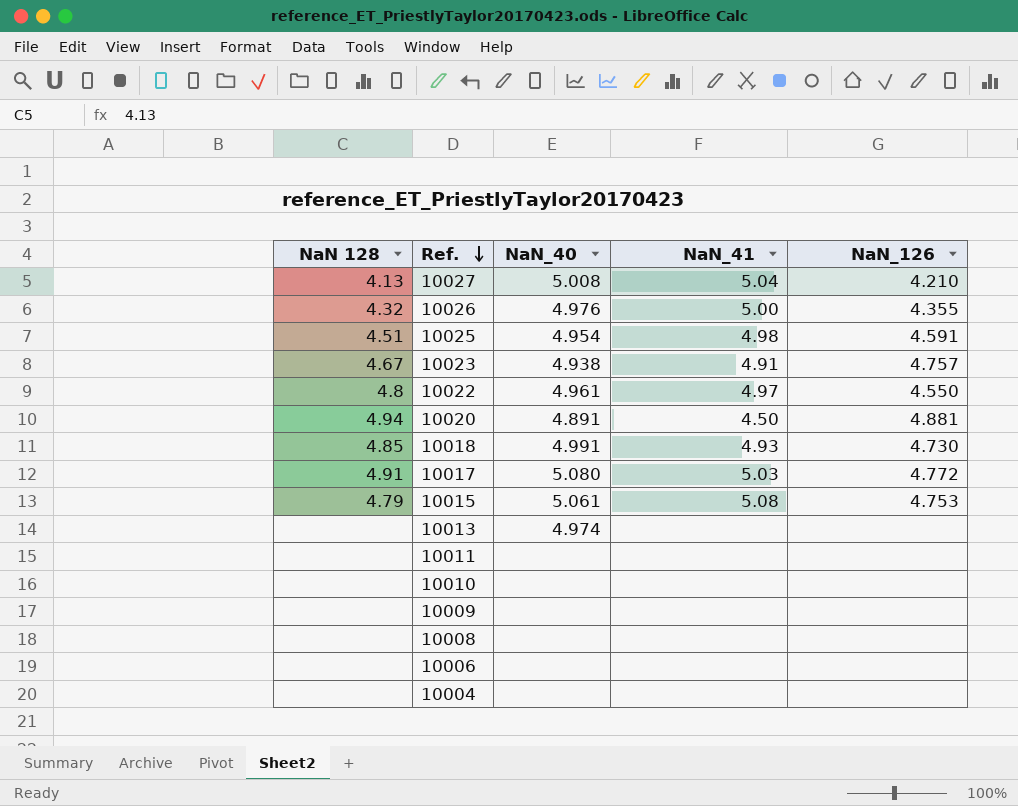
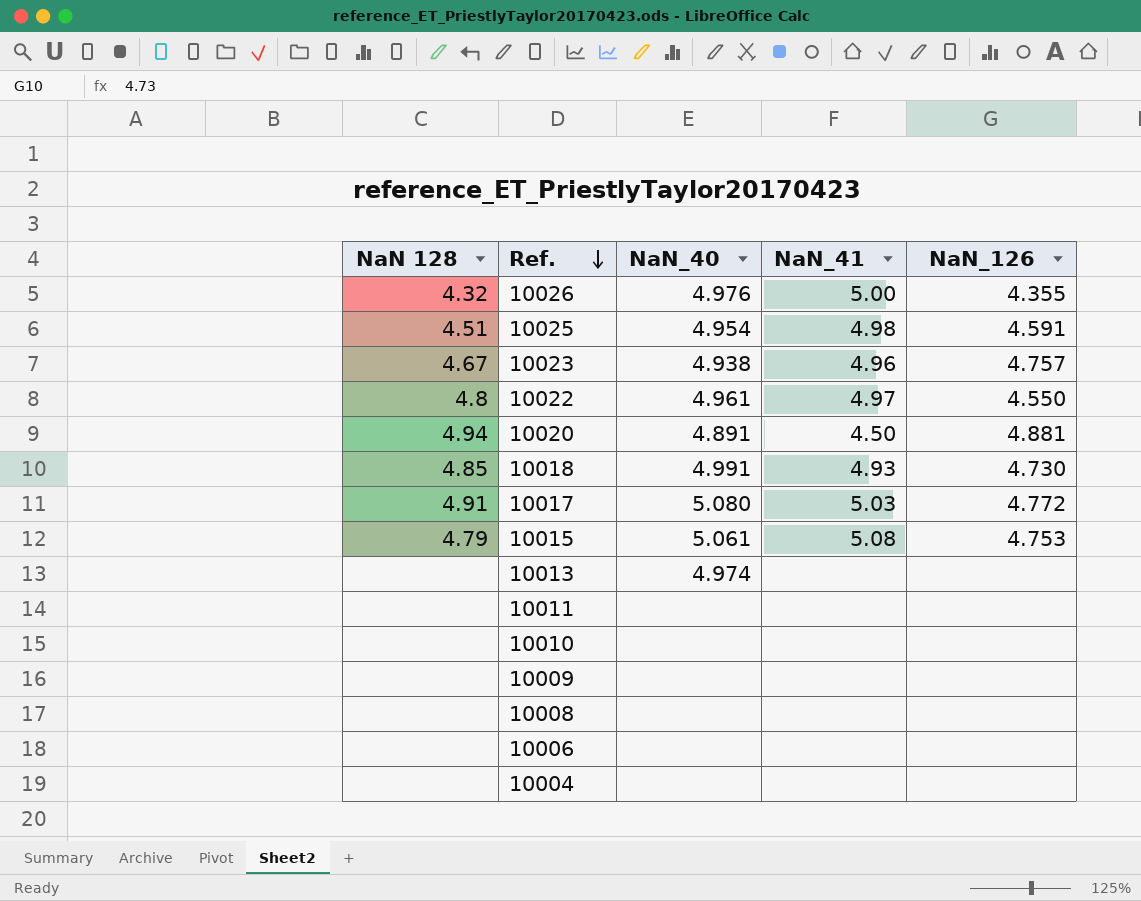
row 10027: 4.13 | 5.008 | 5.04 | 4.210 -> none
10023 | NaN_41: 4.91 -> 4.96

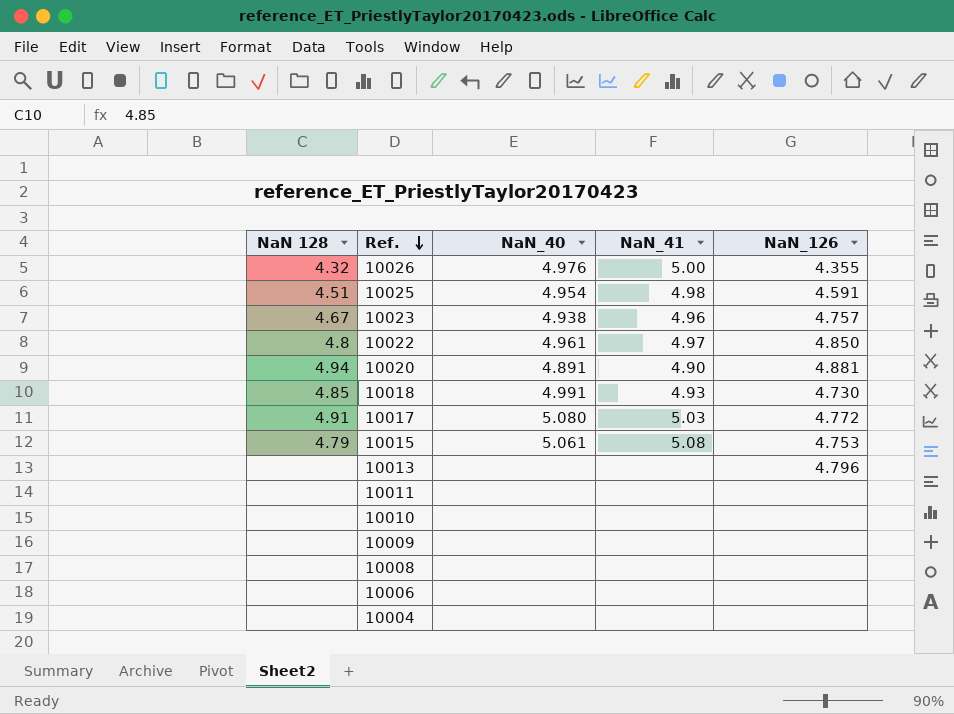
10022 | NaN_126: 4.550 -> 4.850
10020 | NaN_41: 4.50 -> 4.90
10013 | NaN_40: 4.974 -> none
10013 | NaN_126: none -> 4.796

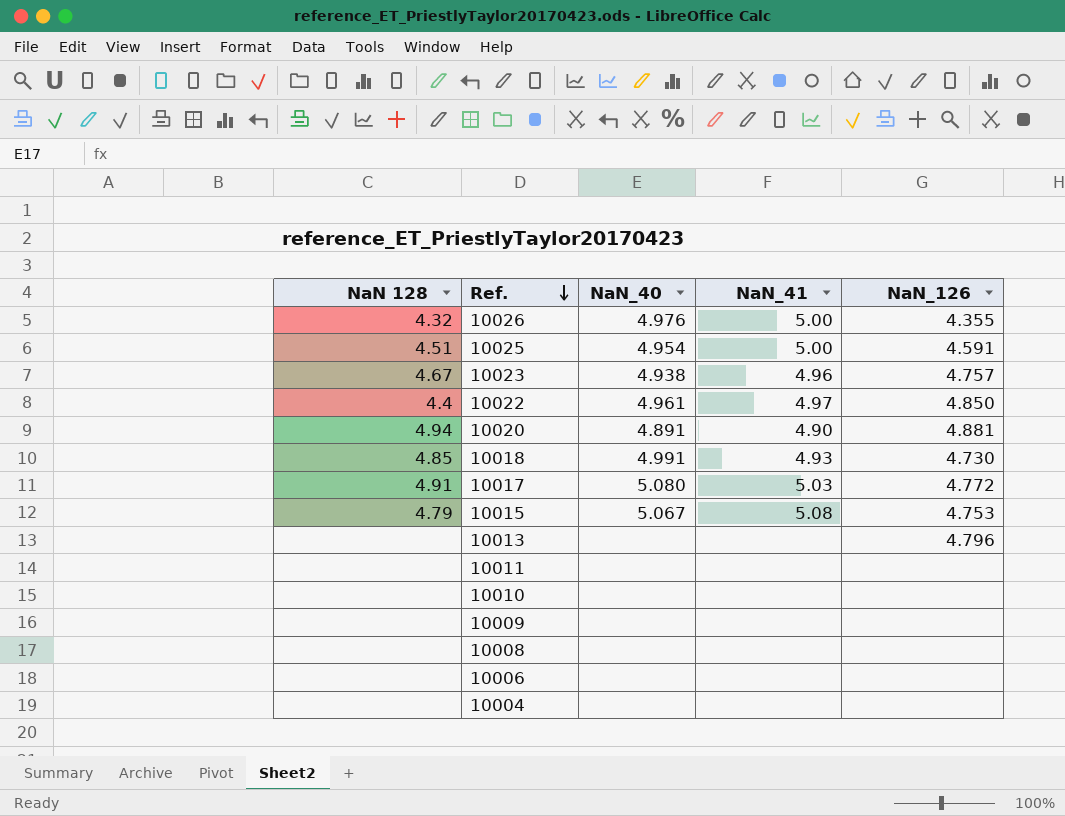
10025 | NaN_41: 4.98 -> 5.00
10022 | NaN 128: 4.8 -> 4.4
10015 | NaN_40: 5.061 -> 5.067

